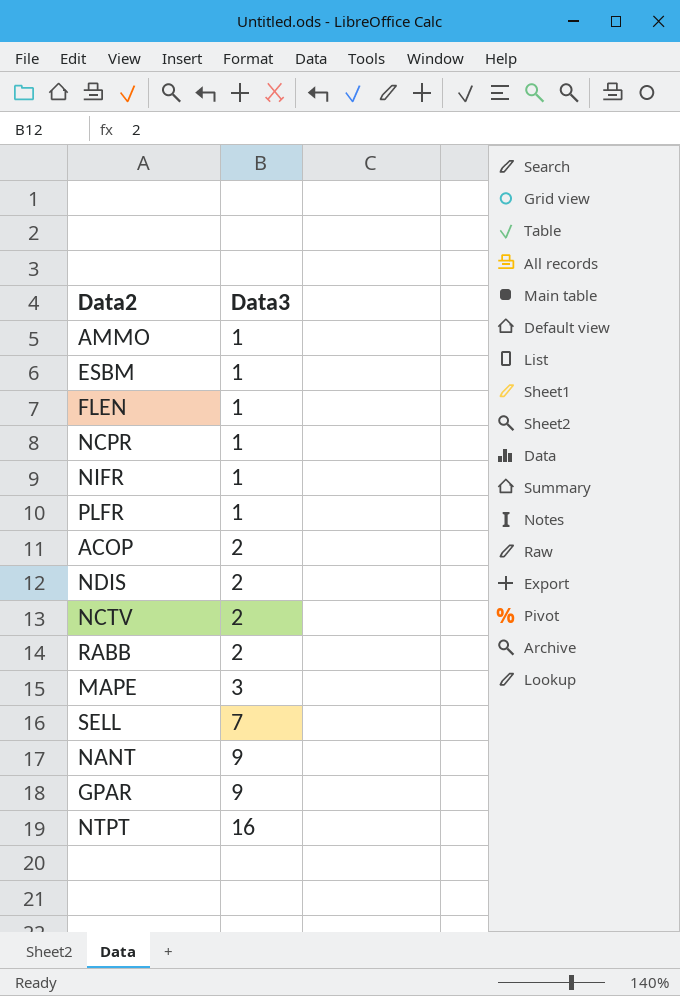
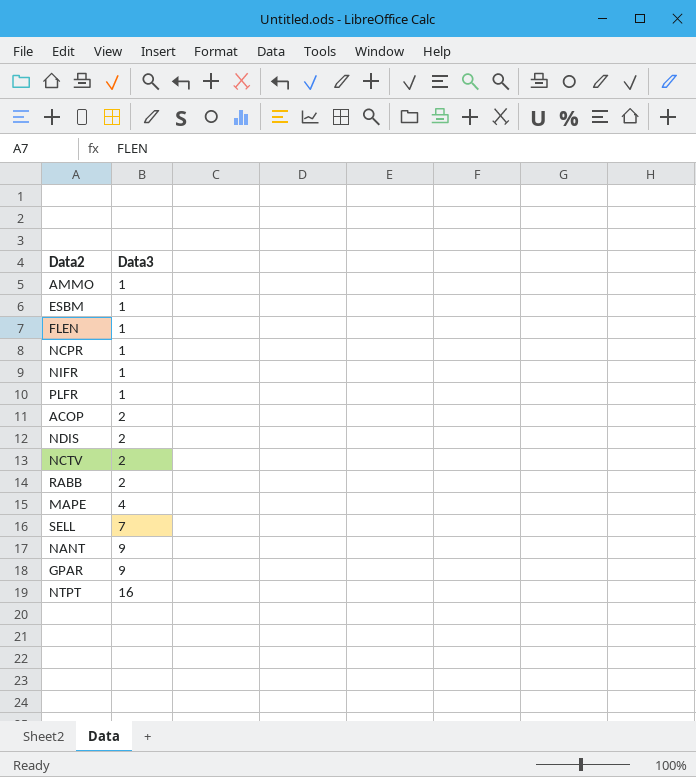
MAPE | Data3: 3 -> 4

